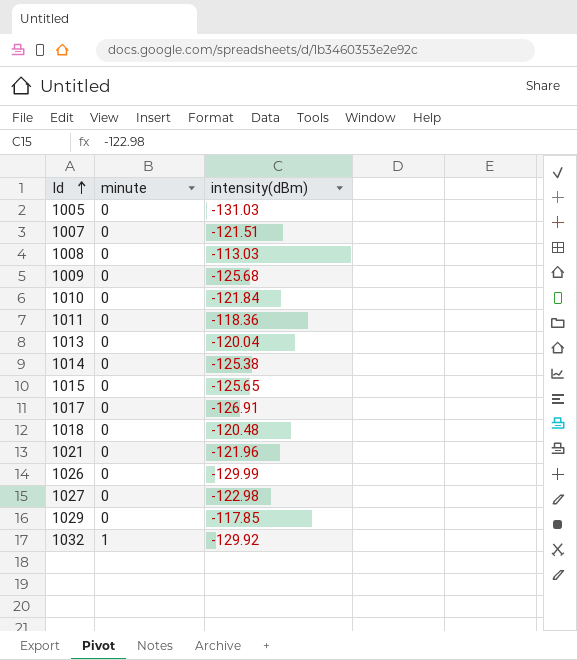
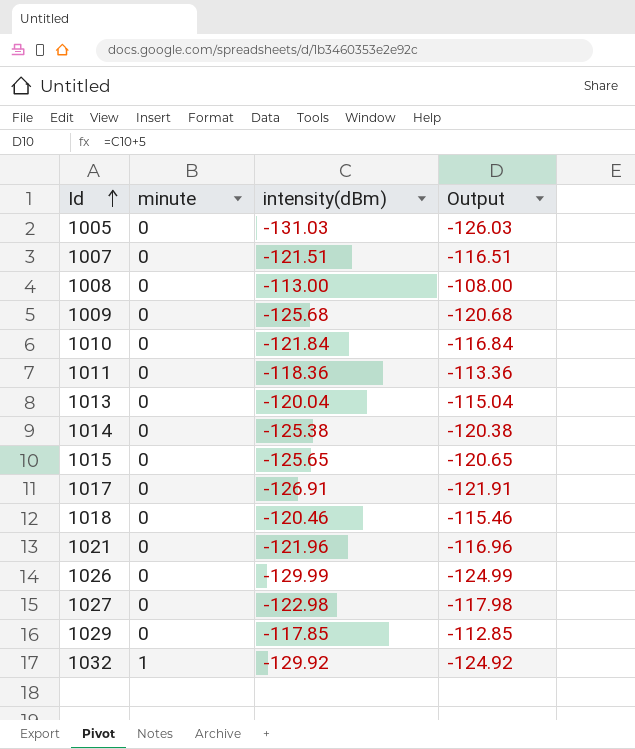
column Output | formula: none -> [intensity(dBm)] + 5
1008 | intensity(dBm): -113.03 -> -113.00
1018 | intensity(dBm): -120.48 -> -120.46

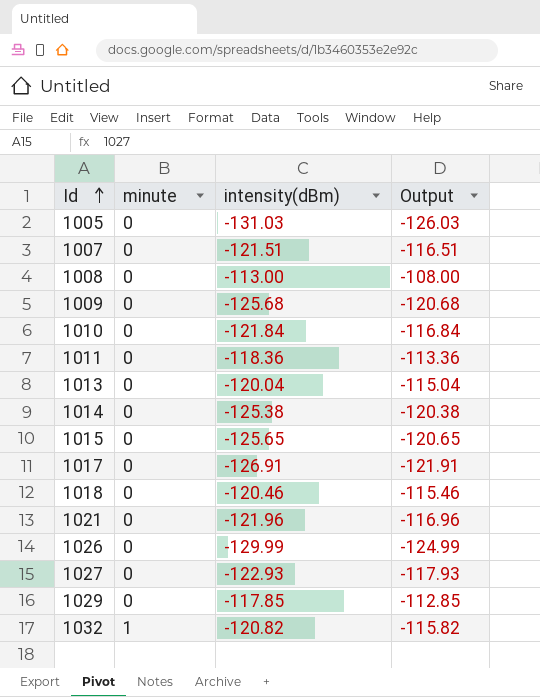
1027 | intensity(dBm): -122.98 -> -122.93
1027 | Output: -117.98 -> -117.93
1032 | intensity(dBm): -129.92 -> -120.82
1032 | Output: -124.92 -> -115.82

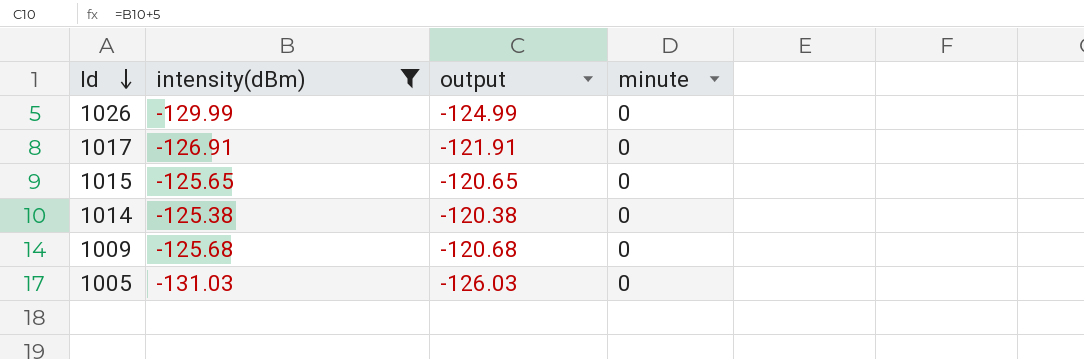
filter: none -> intensity(dBm) <= -125.38
row order: Id ascending -> Id descending
column name: Output -> output
column minute | position: 2 -> 4

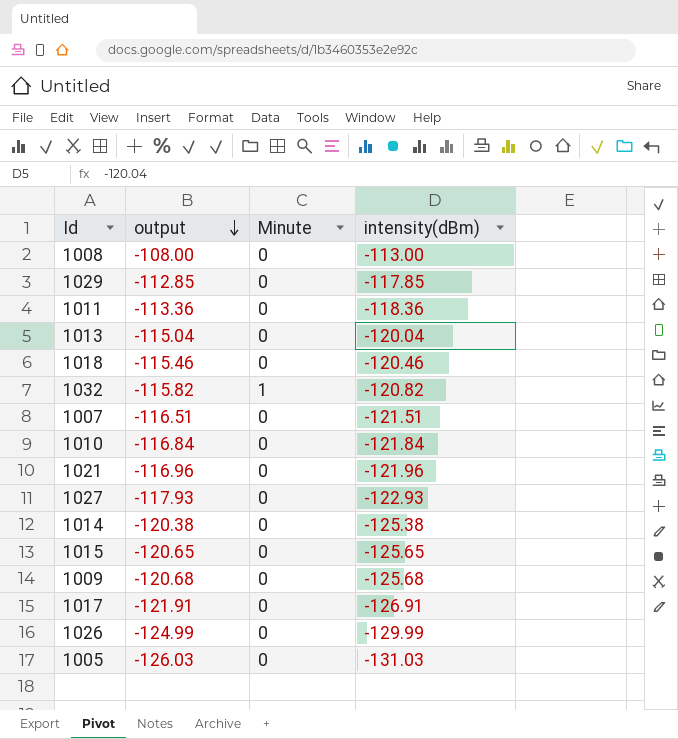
filter: intensity(dBm) <= -125.38 -> none
row order: Id descending -> output descending
column name: minute -> Minute
column intensity(dBm) | position: 2 -> 4

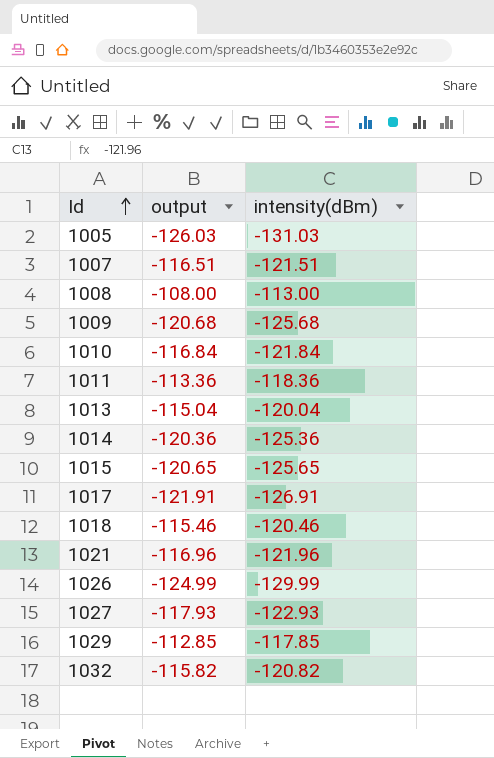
row order: output descending -> Id ascending
column Minute | position: 3 -> none
1014 | output: -120.38 -> -120.36
1014 | intensity(dBm): -125.38 -> -125.36

